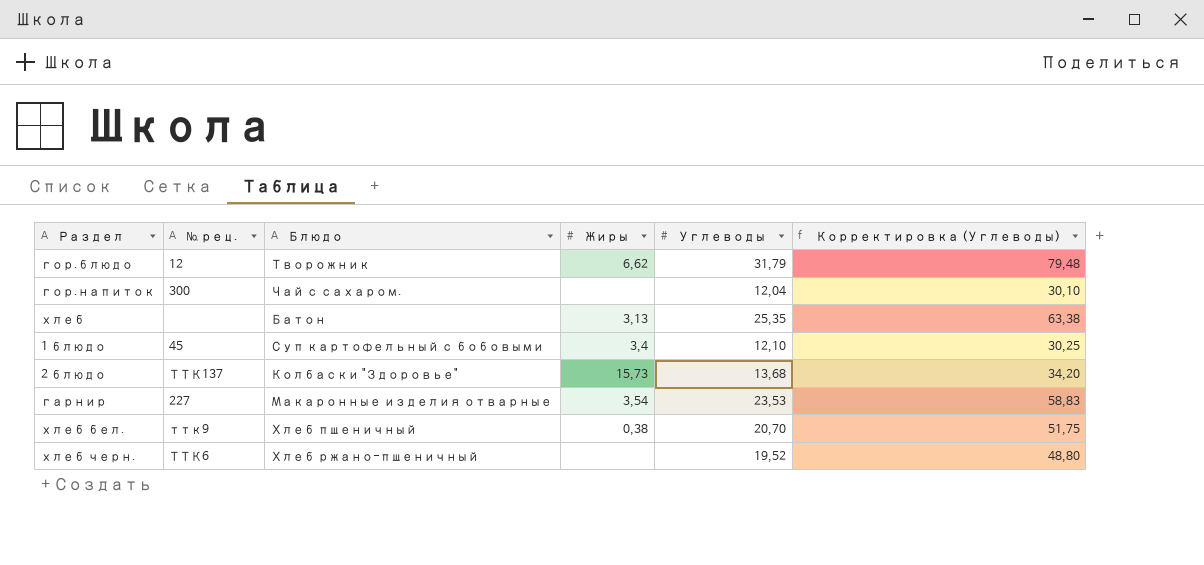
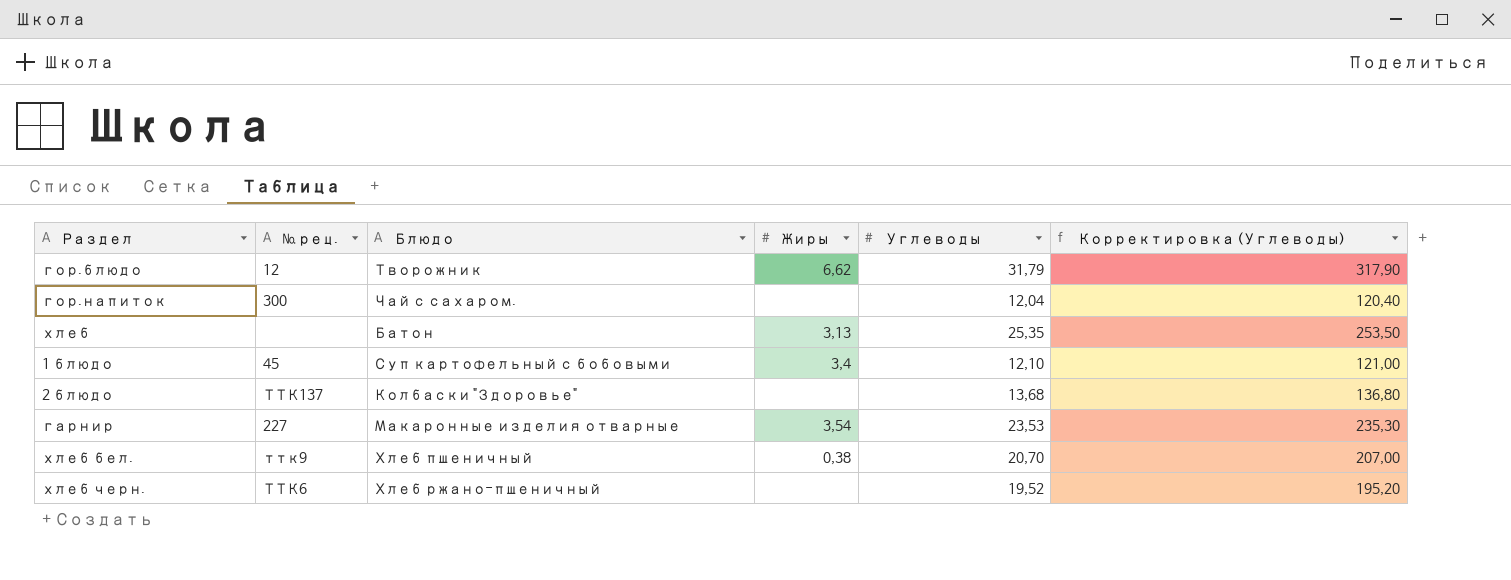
column Корректировка (Углеводы) | formula: [Углеводы] * 2,5 -> [Углеводы] * 10
2 блюдо | Жиры: 15,73 -> none

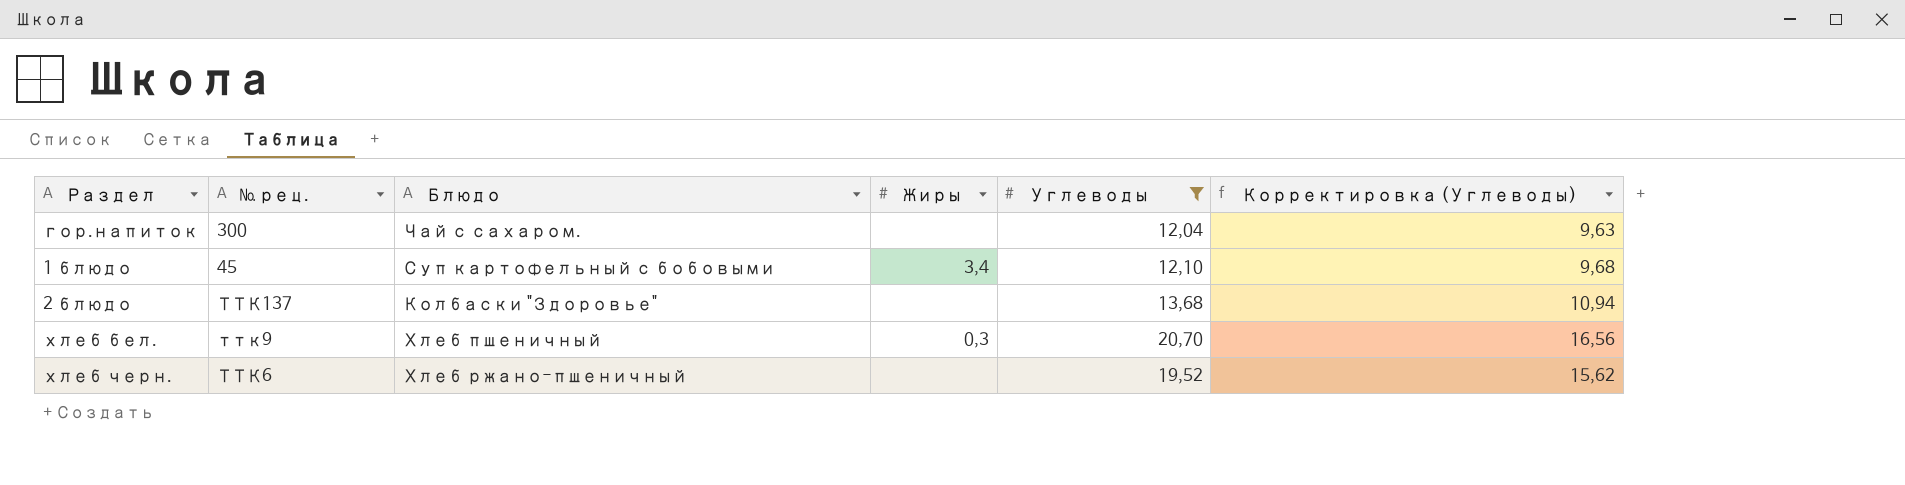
filter: none -> Углеводы <= 20,70
column Корректировка (Углеводы) | formula: [Углеводы] * 10 -> [Углеводы] * 0,8
хлеб бел. | Жиры: 0,38 -> 0,3

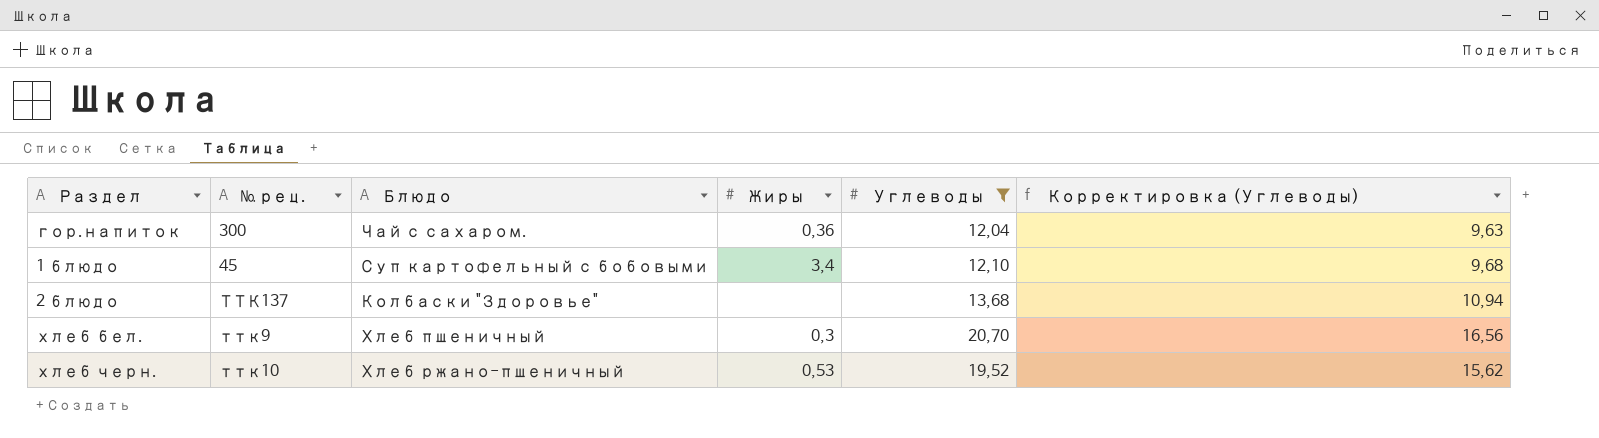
гор.напиток | Жиры: none -> 0,36
хлеб черн. | № рец.: ТТК6 -> ттк10
хлеб черн. | Жиры: none -> 0,53

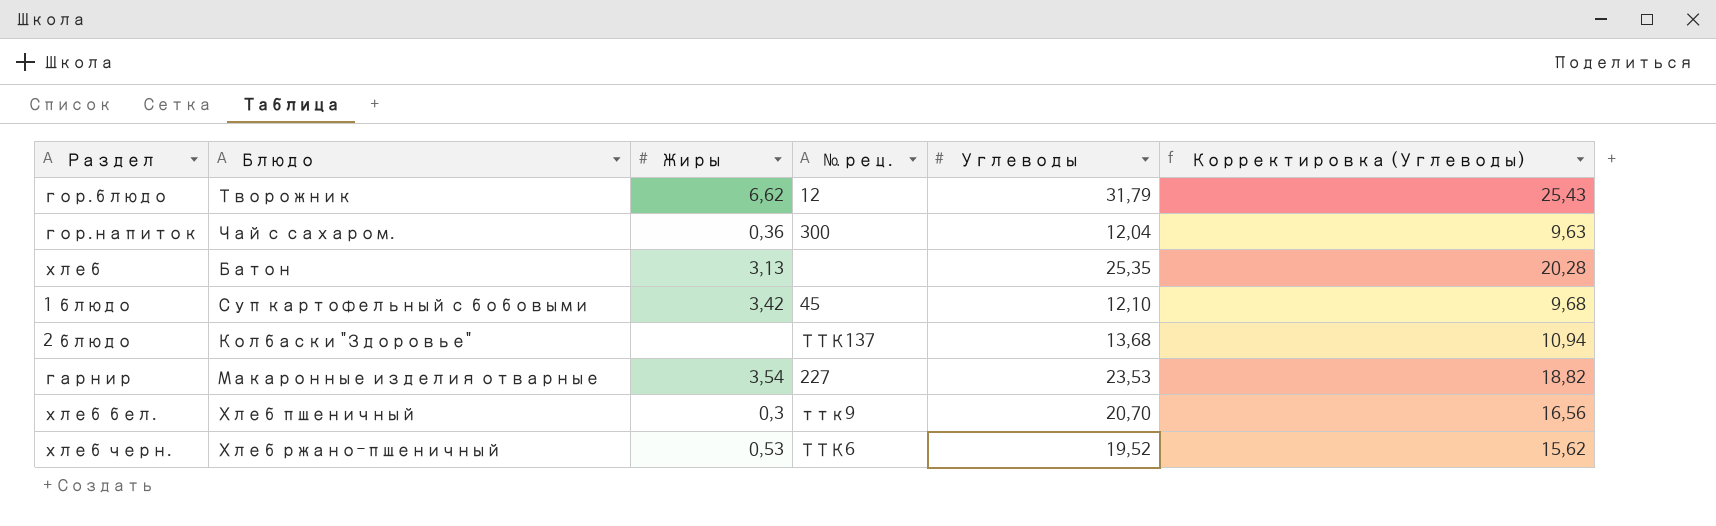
filter: Углеводы <= 20,70 -> none
column № рец. | position: 2 -> 4
1 блюдо | Жиры: 3,4 -> 3,42
хлеб черн. | № рец.: ттк10 -> ТТК6

